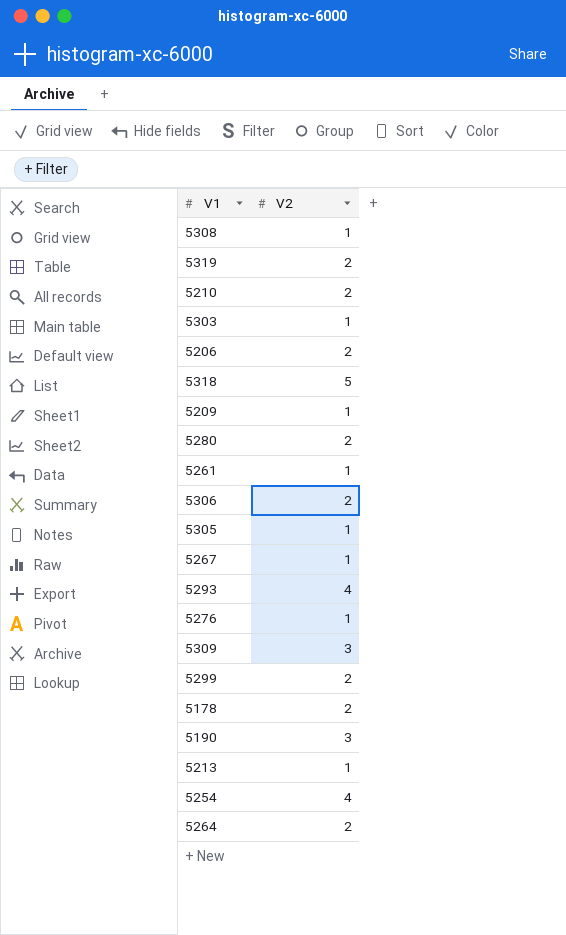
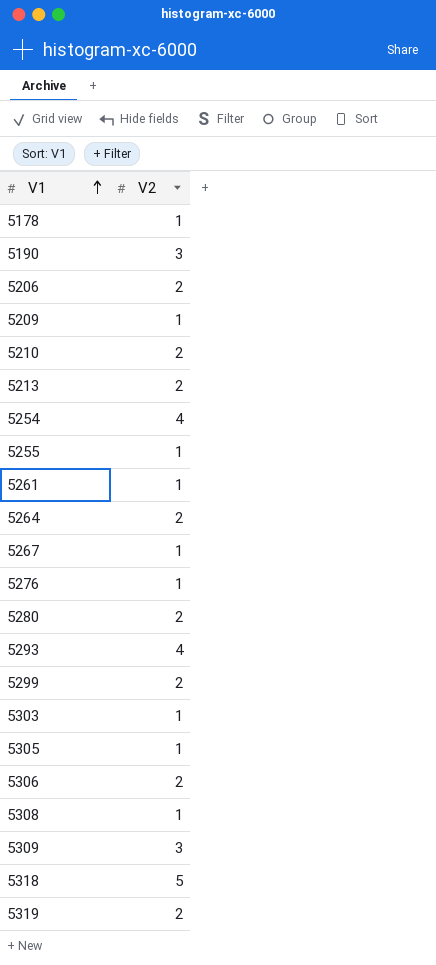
row order: none -> V1 ascending
5178 | V2: 2 -> 1
5213 | V2: 1 -> 2
row 5255: none -> 1

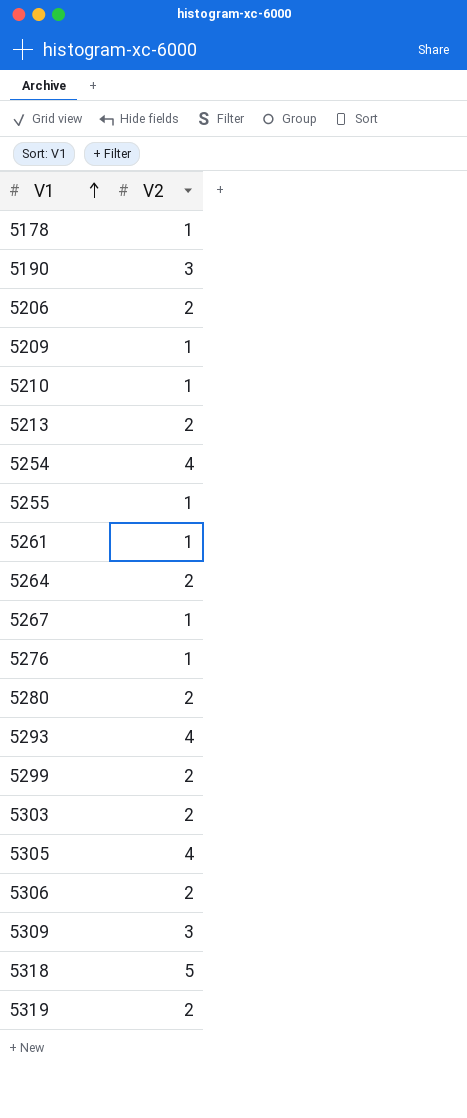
row 5308: 1 -> none
5210 | V2: 2 -> 1
5303 | V2: 1 -> 2
5305 | V2: 1 -> 4

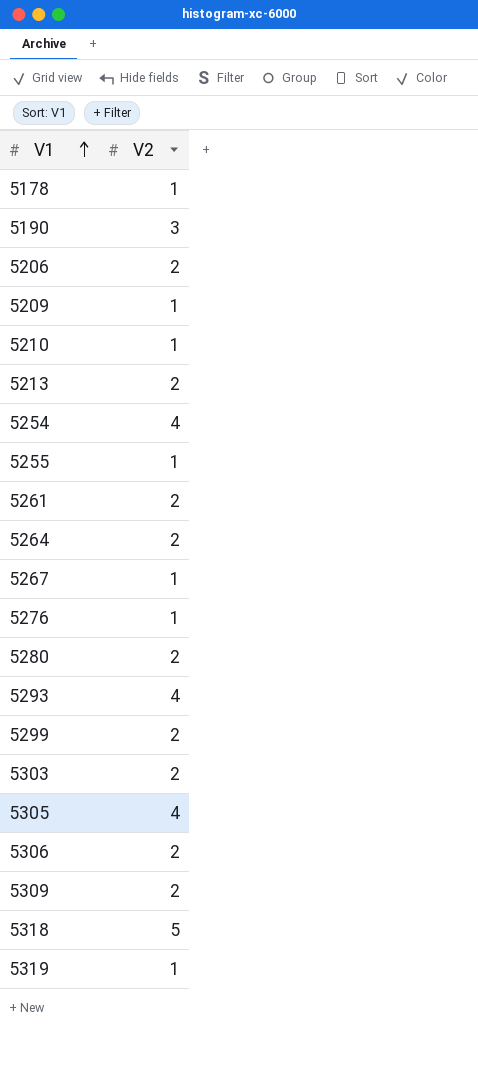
5261 | V2: 1 -> 2
5309 | V2: 3 -> 2
5319 | V2: 2 -> 1

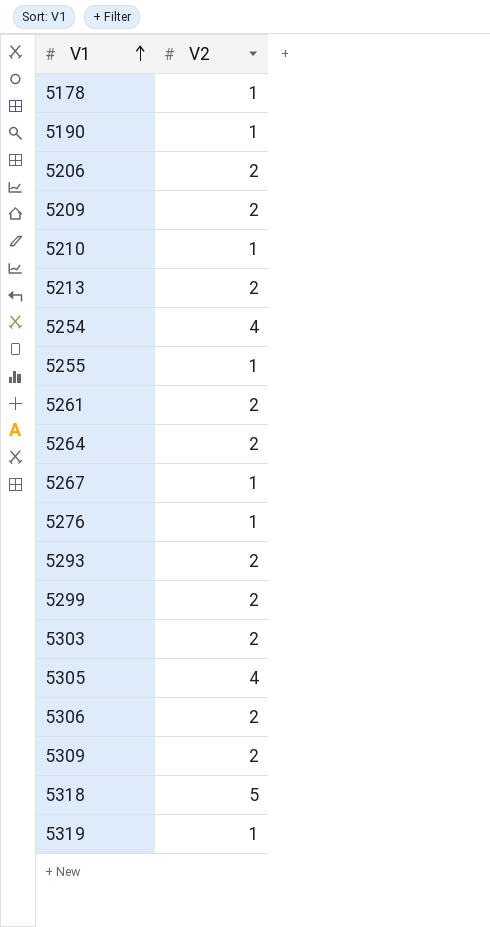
row 5280: 2 -> none
5190 | V2: 3 -> 1
5209 | V2: 1 -> 2
5293 | V2: 4 -> 2

